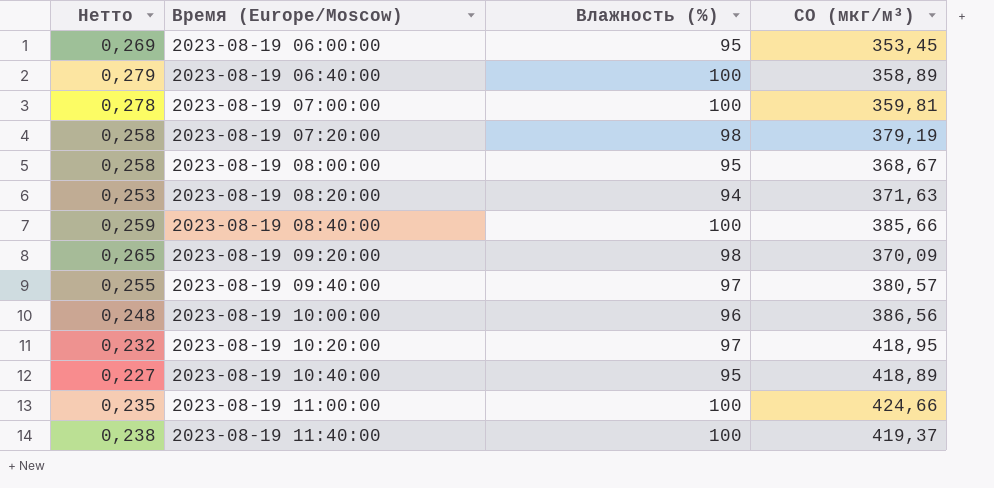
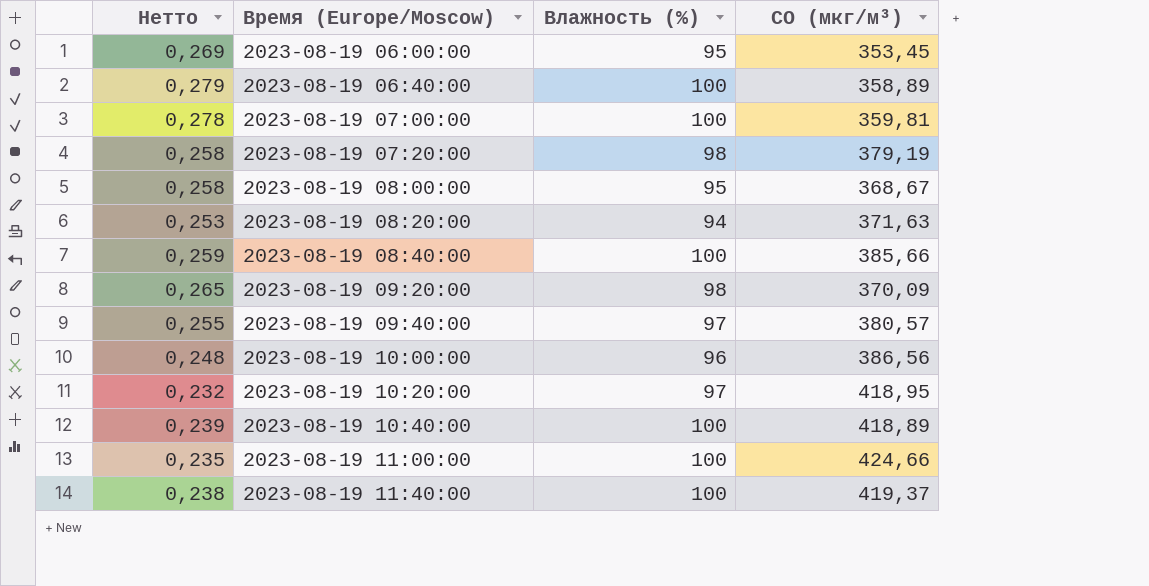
2023-08-19 10:40:00 | Нетто: 0,227 -> 0,239
2023-08-19 10:40:00 | Влажность (%): 95 -> 100

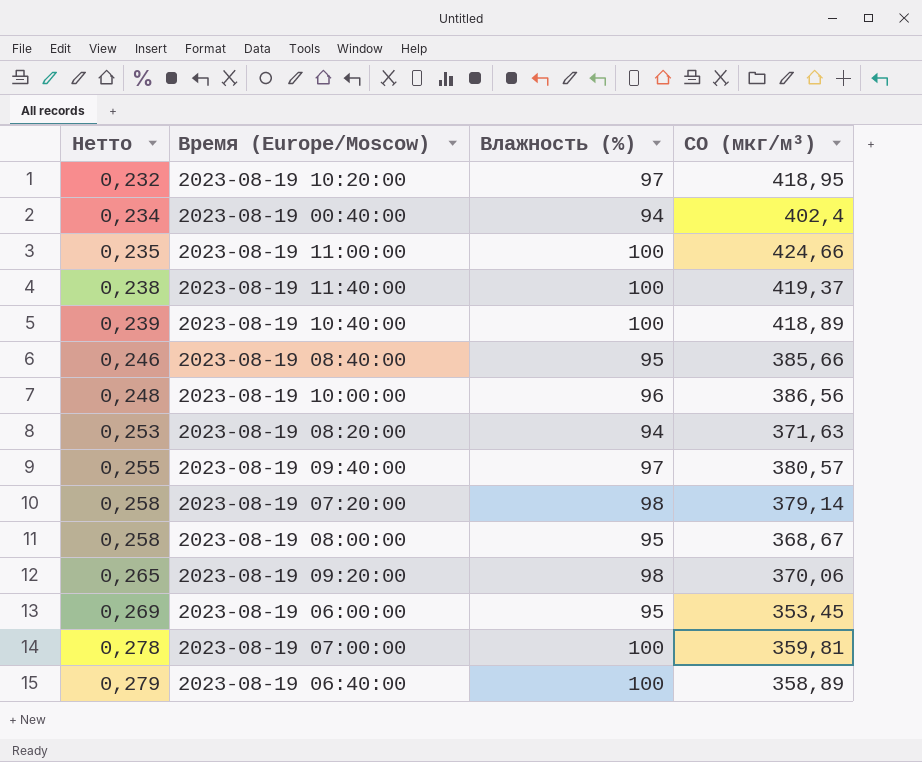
row order: Время (Europe/Moscow) ascending -> Нетто ascending
row 2023-08-19 00:40:00: none -> 0,234 | 94 | 402,4
2023-08-19 08:40:00 | Нетто: 0,259 -> 0,246
2023-08-19 08:40:00 | Влажность (%): 100 -> 95
2023-08-19 07:20:00 | CO (мкг/м³): 379,19 -> 379,14
2023-08-19 09:20:00 | CO (мкг/м³): 370,09 -> 370,06

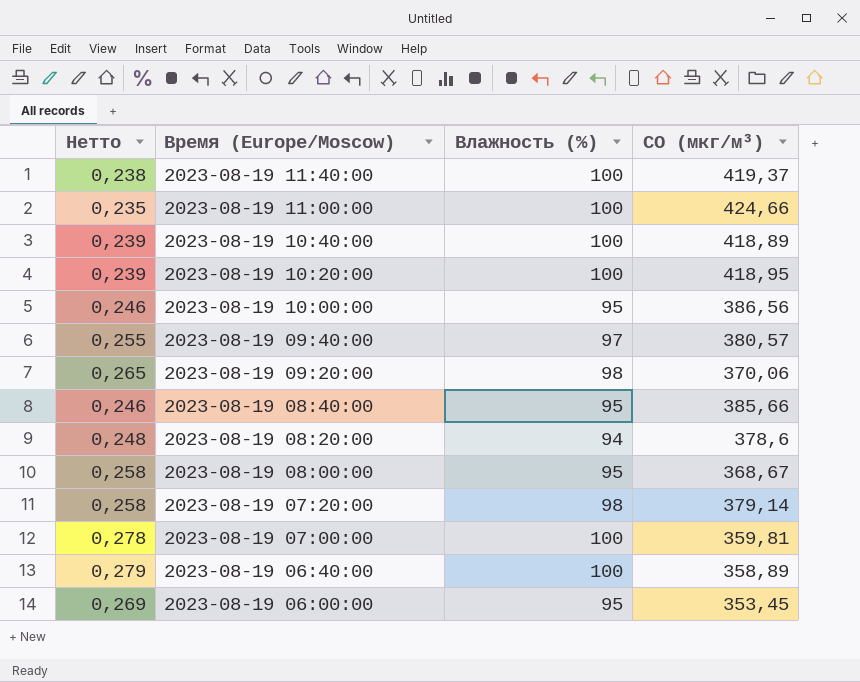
row order: Нетто ascending -> Время (Europe/Moscow) descending
row 2023-08-19 00:40:00: 0,234 | 94 | 402,4 -> none
2023-08-19 10:20:00 | Нетто: 0,232 -> 0,239
2023-08-19 10:20:00 | Влажность (%): 97 -> 100
2023-08-19 10:00:00 | Нетто: 0,248 -> 0,246
2023-08-19 10:00:00 | Влажность (%): 96 -> 95
2023-08-19 08:20:00 | Нетто: 0,253 -> 0,248
2023-08-19 08:20:00 | CO (мкг/м³): 371,63 -> 378,6

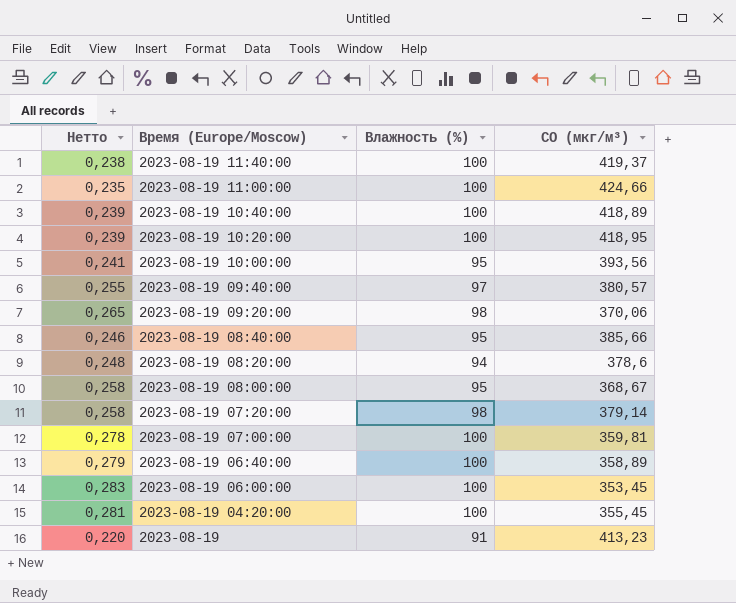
2023-08-19 10:00:00 | Нетто: 0,246 -> 0,241
2023-08-19 10:00:00 | CO (мкг/м³): 386,56 -> 393,56
2023-08-19 06:00:00 | Нетто: 0,269 -> 0,283
2023-08-19 06:00:00 | Влажность (%): 95 -> 100
row 2023-08-19 04:20:00: none -> 0,281 | 100 | 355,45
row 2023-08-19: none -> 0,220 | 91 | 413,23

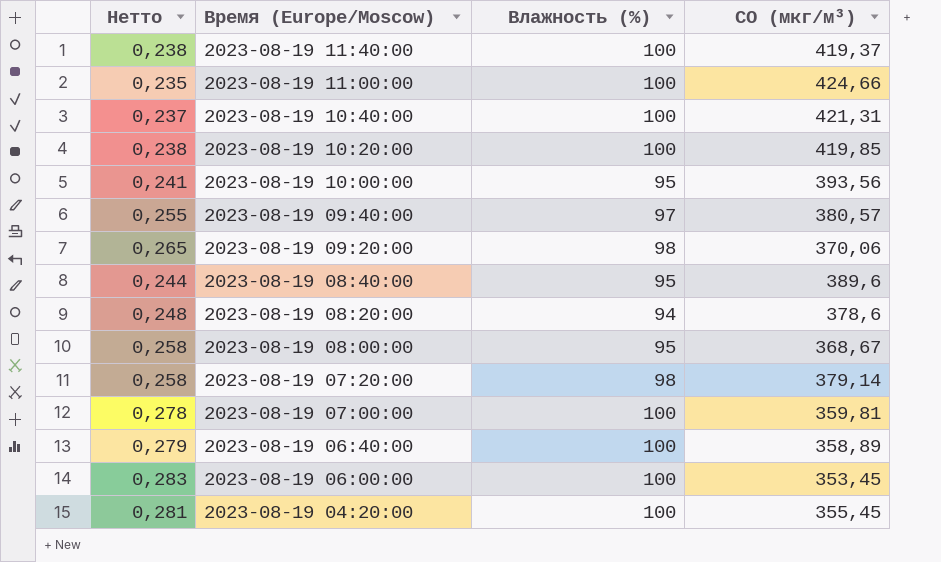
row 2023-08-19: 0,220 | 91 | 413,23 -> none
2023-08-19 10:40:00 | Нетто: 0,239 -> 0,237
2023-08-19 10:40:00 | CO (мкг/м³): 418,89 -> 421,31
2023-08-19 10:20:00 | Нетто: 0,239 -> 0,238
2023-08-19 10:20:00 | CO (мкг/м³): 418,95 -> 419,85
2023-08-19 08:40:00 | Нетто: 0,246 -> 0,244
2023-08-19 08:40:00 | CO (мкг/м³): 385,66 -> 389,6

